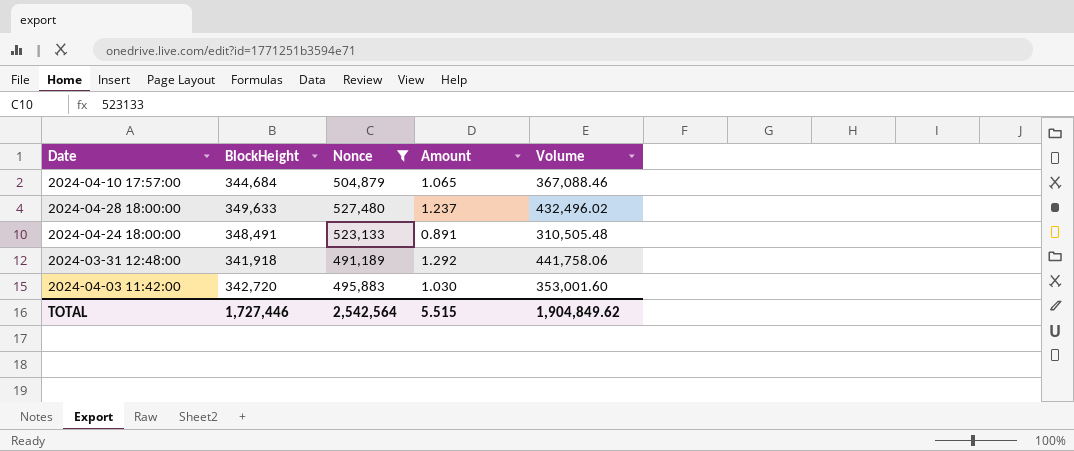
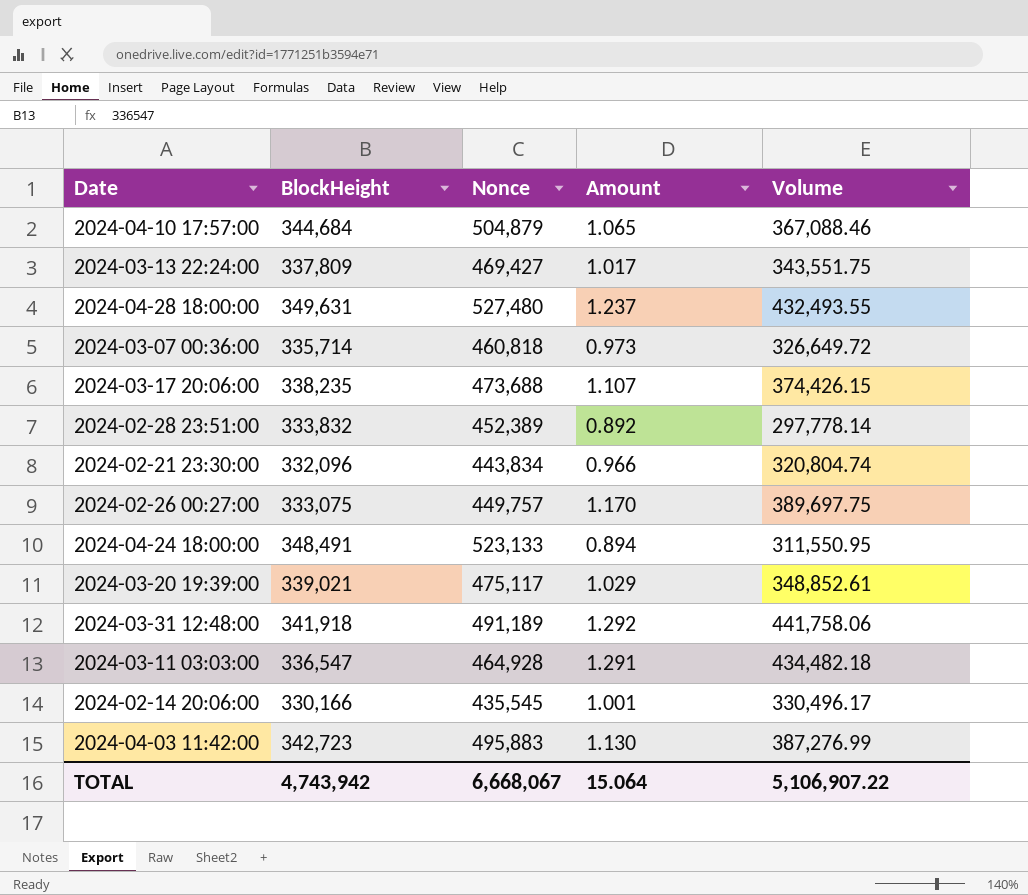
filter: Nonce >= 491,189 -> none
2024-04-28 18:00:00 | BlockHeight: 349,633 -> 349,631
2024-04-28 18:00:00 | Volume: 432,496.02 -> 432,493.55
2024-04-24 18:00:00 | Amount: 0.891 -> 0.894
2024-04-24 18:00:00 | Volume: 310,505.48 -> 311,550.95
2024-04-03 11:42:00 | BlockHeight: 342,720 -> 342,723
2024-04-03 11:42:00 | Amount: 1.030 -> 1.130
2024-04-03 11:42:00 | Volume: 353,001.60 -> 387,276.99
TOTAL | BlockHeight: 1,727,446 -> 4,743,942
TOTAL | Nonce: 2,542,564 -> 6,668,067
TOTAL | Amount: 5.515 -> 15.064
TOTAL | Volume: 1,904,849.62 -> 5,106,907.22

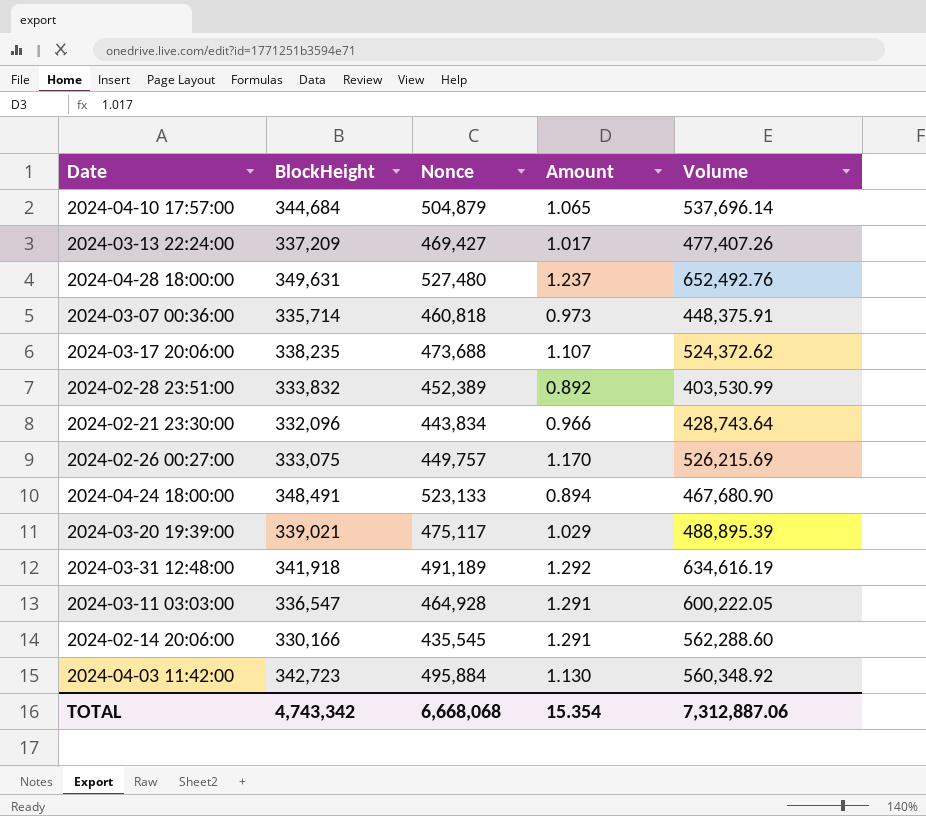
column Volume | formula: [BlockHeight] * [Amount] -> [Nonce] * [Amount]
2024-03-13 22:24:00 | BlockHeight: 337,809 -> 337,209
2024-02-14 20:06:00 | Amount: 1.001 -> 1.291
2024-04-03 11:42:00 | Nonce: 495,883 -> 495,884
TOTAL | BlockHeight: 4,743,942 -> 4,743,342
TOTAL | Nonce: 6,668,067 -> 6,668,068
TOTAL | Amount: 15.064 -> 15.354
TOTAL | Volume: 5,106,907.22 -> 7,312,887.06

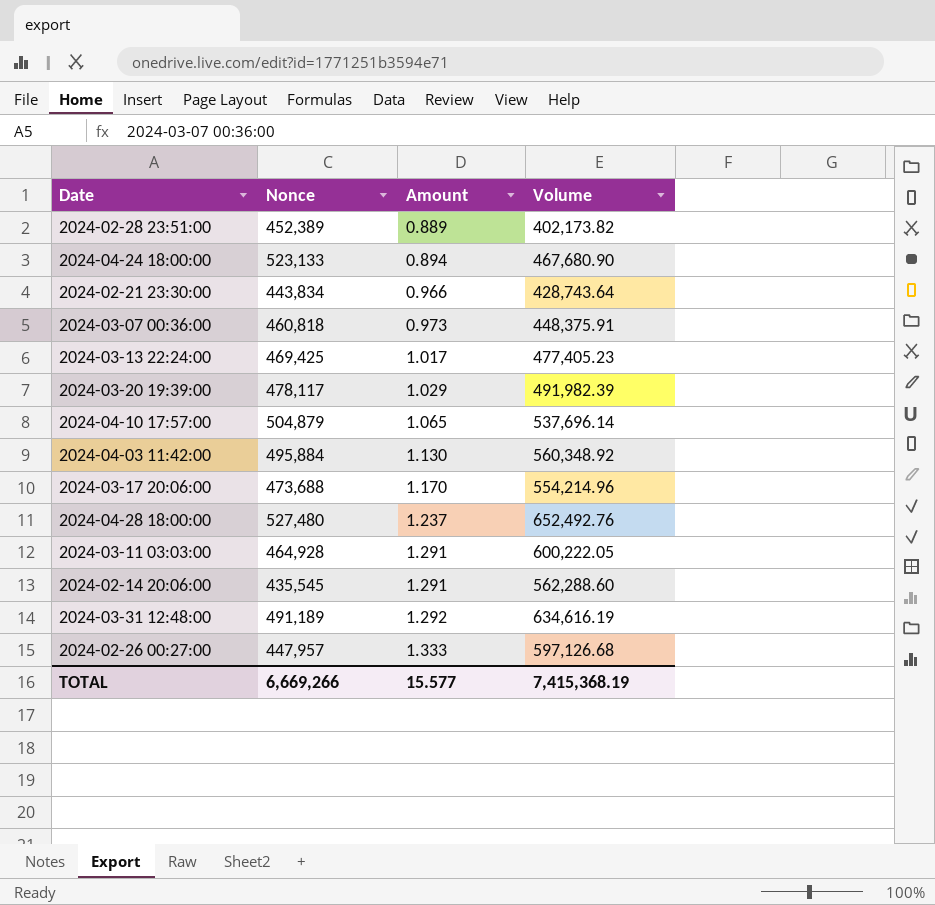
row order: none -> Amount ascending
column BlockHeight | position: 2 -> none
2024-02-28 23:51:00 | Amount: 0.892 -> 0.889
2024-02-28 23:51:00 | Volume: 403,530.99 -> 402,173.82
2024-03-13 22:24:00 | Nonce: 469,427 -> 469,425
2024-03-13 22:24:00 | Volume: 477,407.26 -> 477,405.23
2024-03-20 19:39:00 | Nonce: 475,117 -> 478,117
2024-03-20 19:39:00 | Volume: 488,895.39 -> 491,982.39
2024-03-17 20:06:00 | Amount: 1.107 -> 1.170
2024-03-17 20:06:00 | Volume: 524,372.62 -> 554,214.96
2024-02-26 00:27:00 | Nonce: 449,757 -> 447,957
2024-02-26 00:27:00 | Amount: 1.170 -> 1.333
2024-02-26 00:27:00 | Volume: 526,215.69 -> 597,126.68
TOTAL | Nonce: 6,668,068 -> 6,669,266
TOTAL | Amount: 15.354 -> 15.577
TOTAL | Volume: 7,312,887.06 -> 7,415,368.19

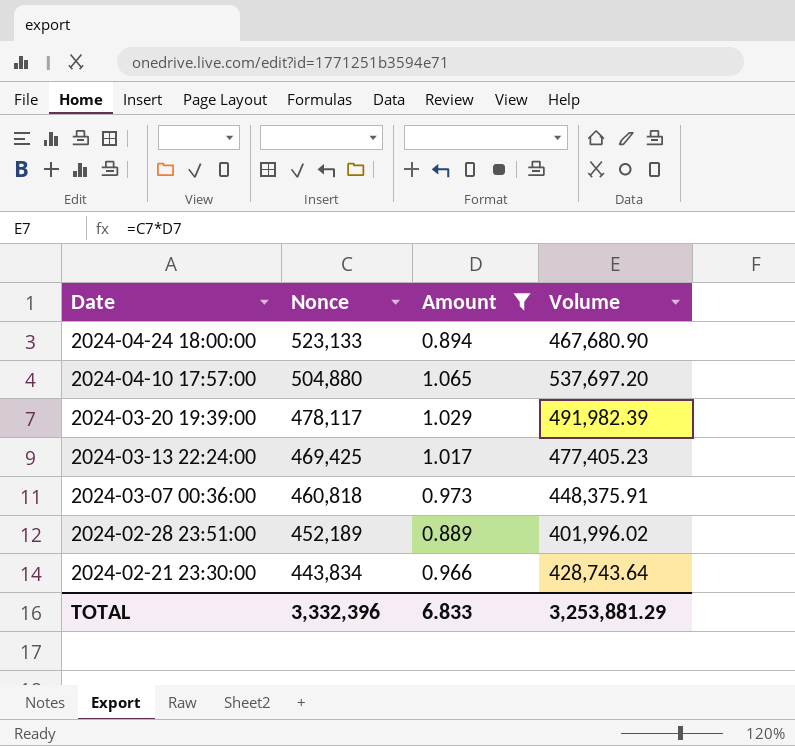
filter: none -> Amount <= 1.065
row order: Amount ascending -> Date descending
2024-04-10 17:57:00 | Nonce: 504,879 -> 504,880
2024-04-10 17:57:00 | Volume: 537,696.14 -> 537,697.20
2024-02-28 23:51:00 | Nonce: 452,389 -> 452,189
2024-02-28 23:51:00 | Volume: 402,173.82 -> 401,996.02
TOTAL | Nonce: 6,669,266 -> 3,332,396
TOTAL | Amount: 15.577 -> 6.833
TOTAL | Volume: 7,415,368.19 -> 3,253,881.29

